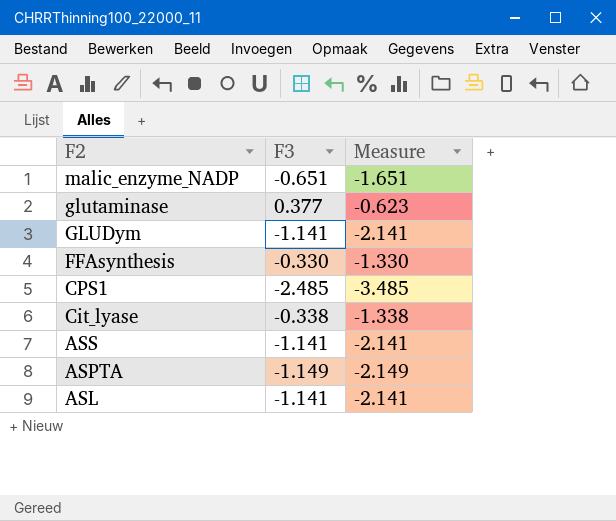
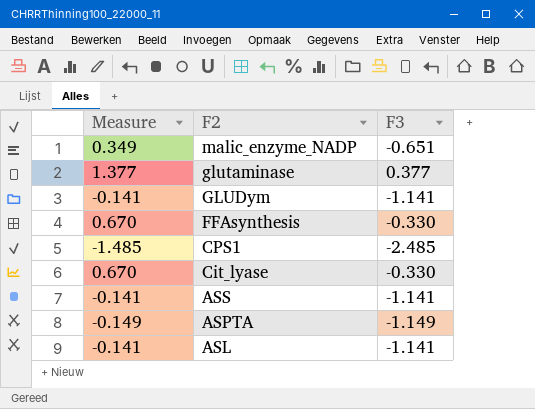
column Measure | formula: [F3] - 1 -> [F3] + 1
column Measure | position: 3 -> 1
Cit_lyase | F3: -0.338 -> -0.330

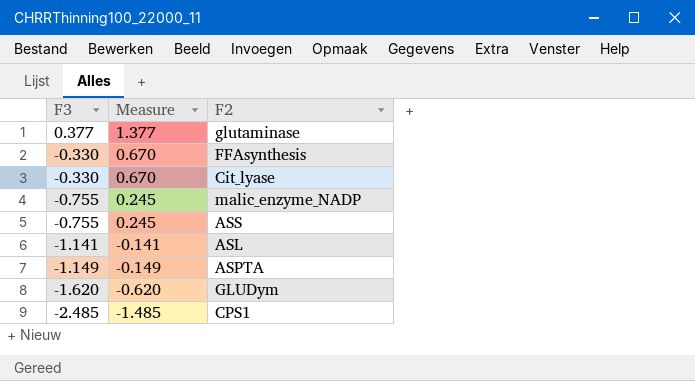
row order: F2 descending -> F3 descending
column F3 | position: 3 -> 1
malic_enzyme_NADP | F3: -0.651 -> -0.755
malic_enzyme_NADP | Measure: 0.349 -> 0.245
ASS | F3: -1.141 -> -0.755
ASS | Measure: -0.141 -> 0.245
GLUDym | F3: -1.141 -> -1.620
GLUDym | Measure: -0.141 -> -0.620

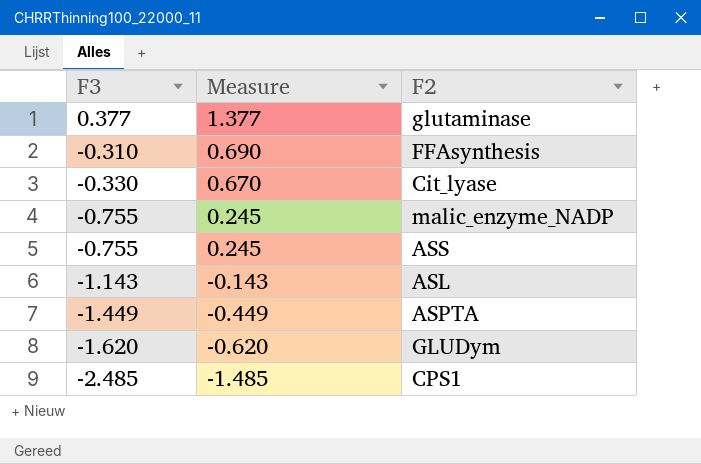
FFAsynthesis | F3: -0.330 -> -0.310
FFAsynthesis | Measure: 0.670 -> 0.690
ASL | F3: -1.141 -> -1.143
ASL | Measure: -0.141 -> -0.143
ASPTA | F3: -1.149 -> -1.449
ASPTA | Measure: -0.149 -> -0.449

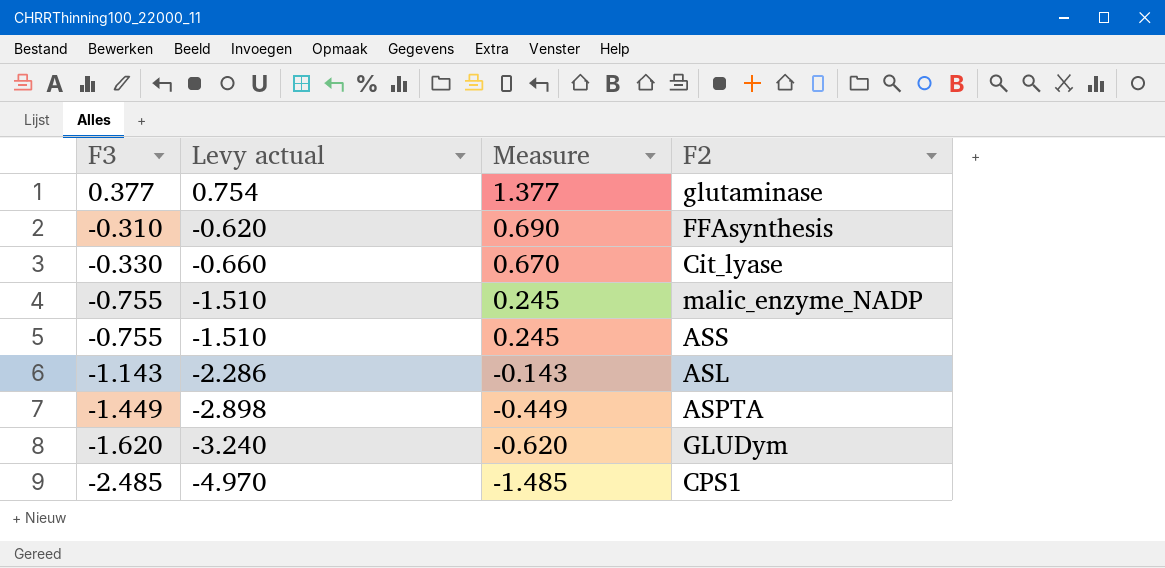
column Levy actual | formula: none -> [F3] * 2

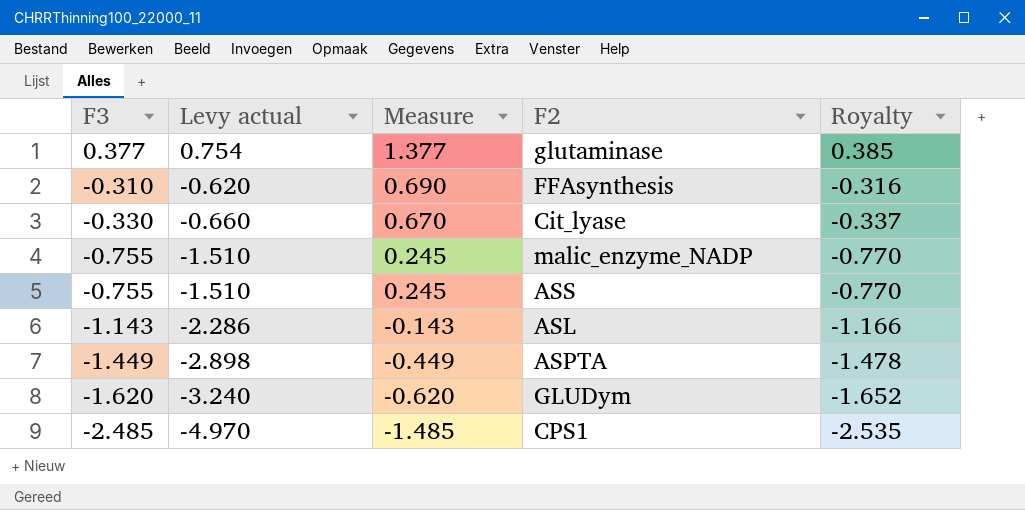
column Royalty | formula: none -> [F3] * 1.02

